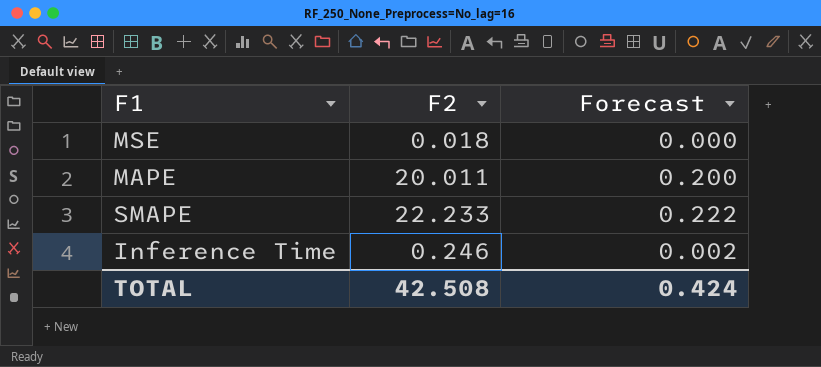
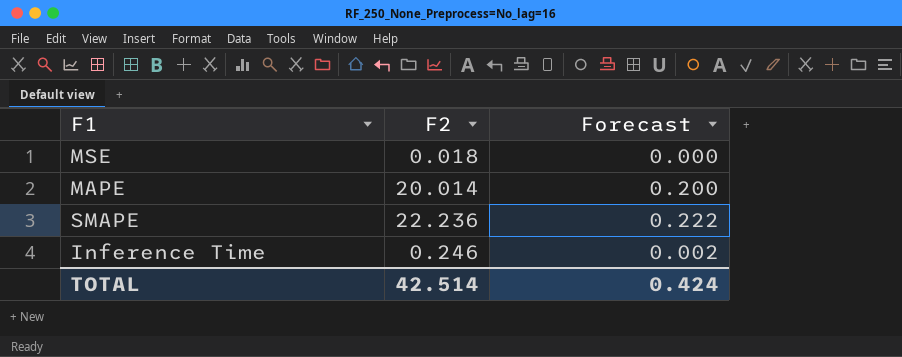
MAPE | F2: 20.011 -> 20.014
SMAPE | F2: 22.233 -> 22.236
TOTAL | F2: 42.508 -> 42.514

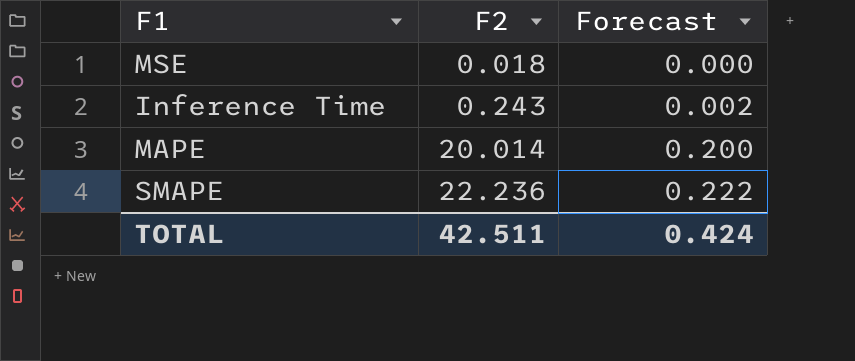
row order: none -> F2 ascending
Inference Time | F2: 0.246 -> 0.243
TOTAL | F2: 42.514 -> 42.511

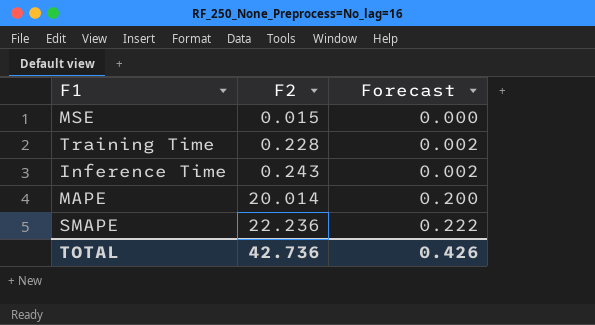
MSE | F2: 0.018 -> 0.015
row Training Time: none -> 0.228 | 0.002
TOTAL | F2: 42.511 -> 42.736
TOTAL | Forecast: 0.424 -> 0.426

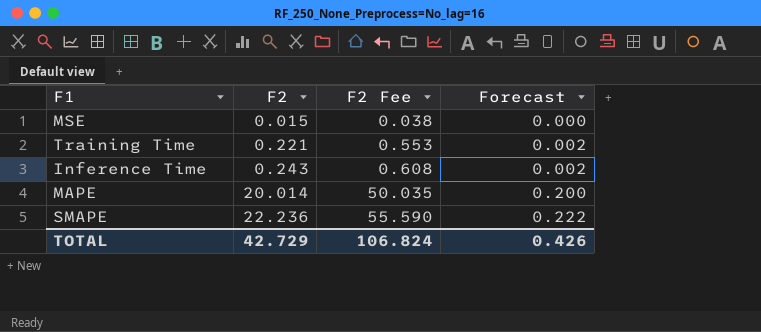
column F2 Fee | formula: none -> [F2] * 2.5
Training Time | F2: 0.228 -> 0.221
TOTAL | F2: 42.736 -> 42.729

